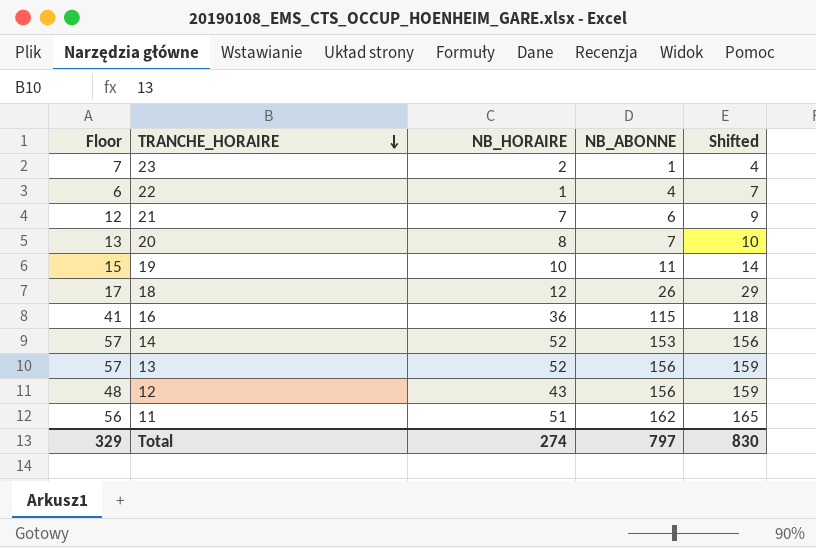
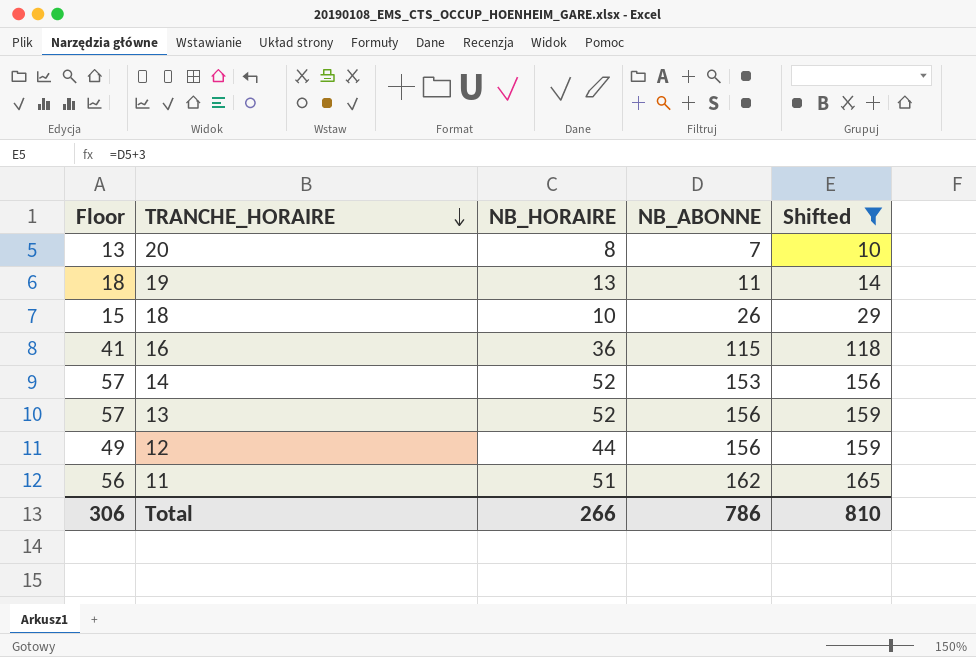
filter: none -> Shifted >= 10
19 | Floor: 15 -> 18
19 | NB_HORAIRE: 10 -> 13
18 | Floor: 17 -> 15
18 | NB_HORAIRE: 12 -> 10
12 | Floor: 48 -> 49
12 | NB_HORAIRE: 43 -> 44
Total | Floor: 329 -> 306
Total | NB_HORAIRE: 274 -> 266
Total | NB_ABONNE: 797 -> 786
Total | Shifted: 830 -> 810

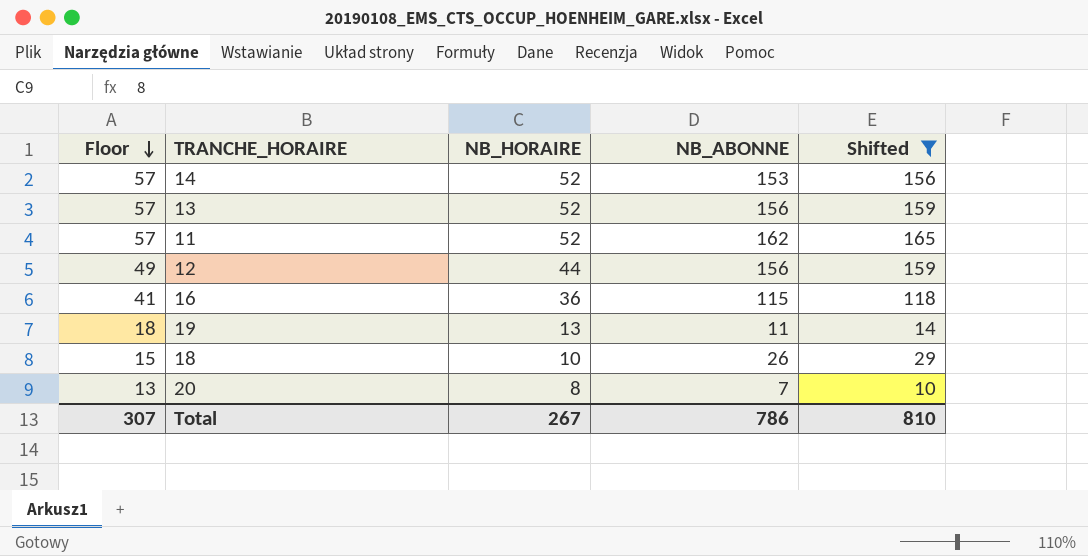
row order: TRANCHE_HORAIRE descending -> Floor descending
11 | Floor: 56 -> 57
11 | NB_HORAIRE: 51 -> 52
Total | Floor: 306 -> 307
Total | NB_HORAIRE: 266 -> 267

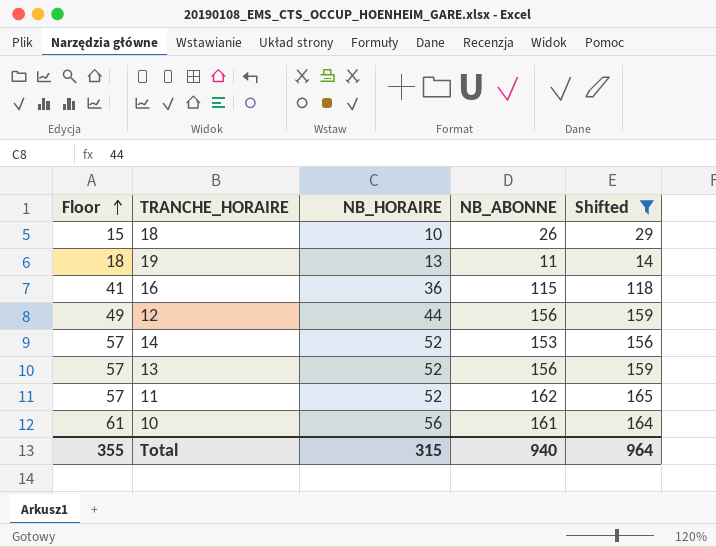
row order: Floor descending -> Floor ascending
row 20: 13 | 8 | 7 | 10 -> none
row 10: none -> 61 | 56 | 161 | 164
Total | Floor: 307 -> 355
Total | NB_HORAIRE: 267 -> 315
Total | NB_ABONNE: 786 -> 940
Total | Shifted: 810 -> 964

